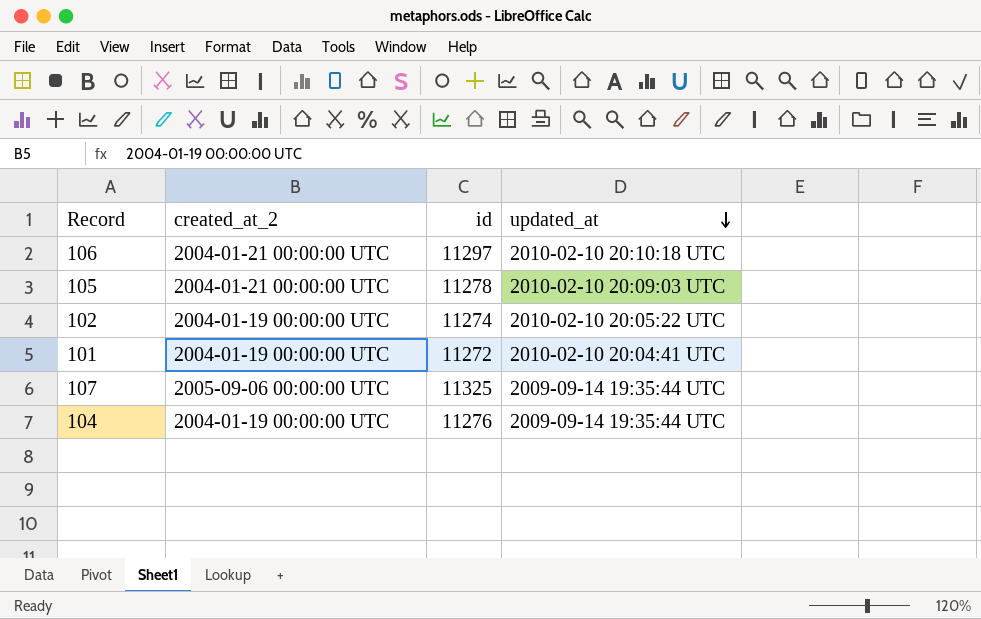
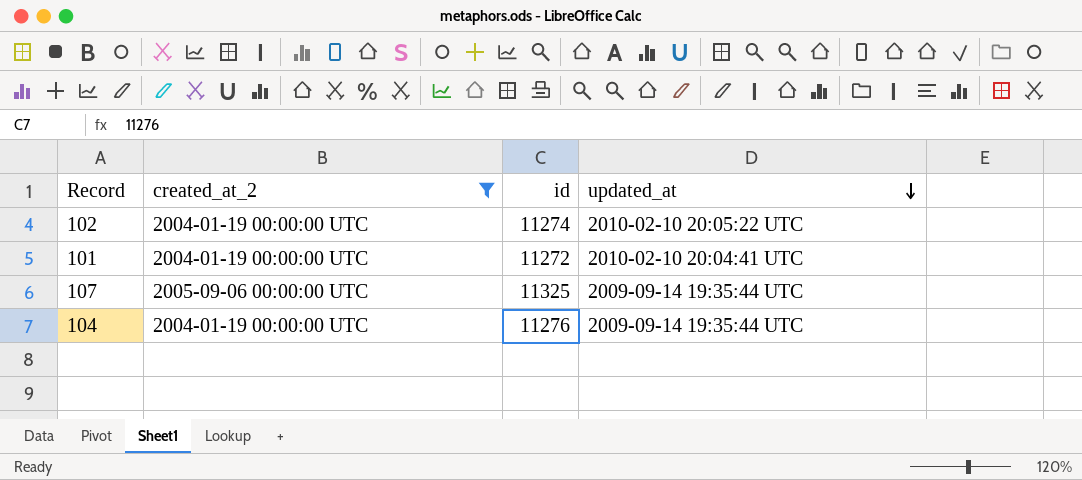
filter: none -> created_at_2 != 2004-01-21 00:00:00 UTC

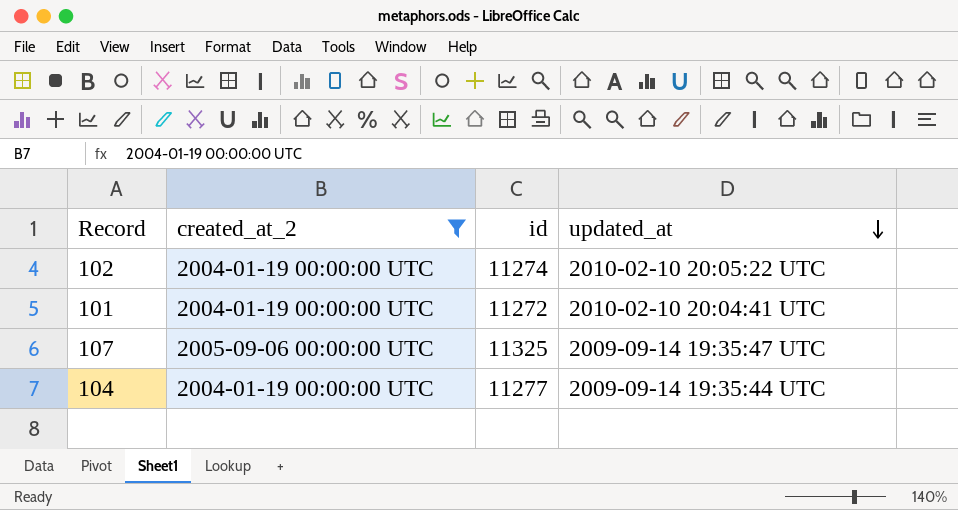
107 | updated_at: 2009-09-14 19:35:44 UTC -> 2009-09-14 19:35:47 UTC
104 | id: 11276 -> 11277

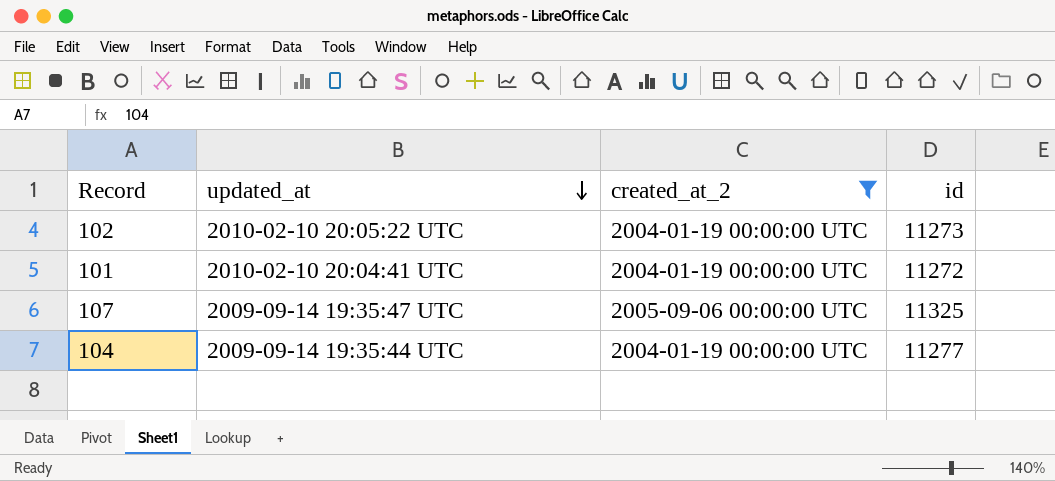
column updated_at | position: 4 -> 2
102 | id: 11274 -> 11273

